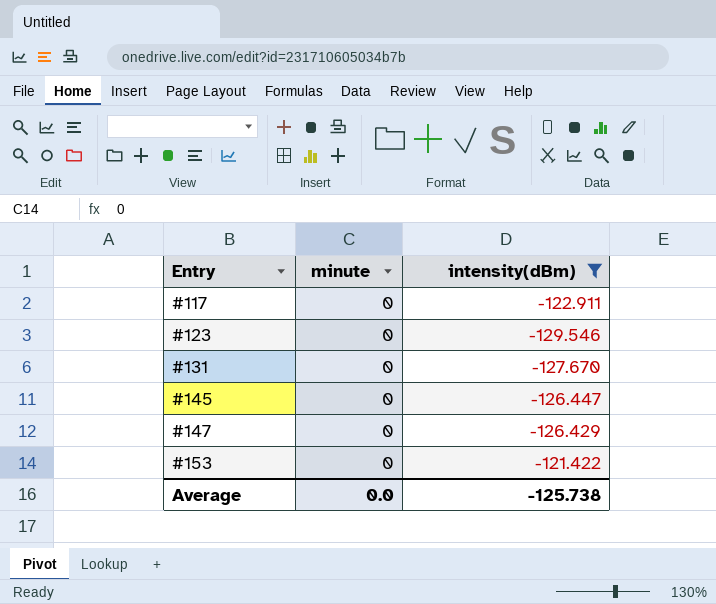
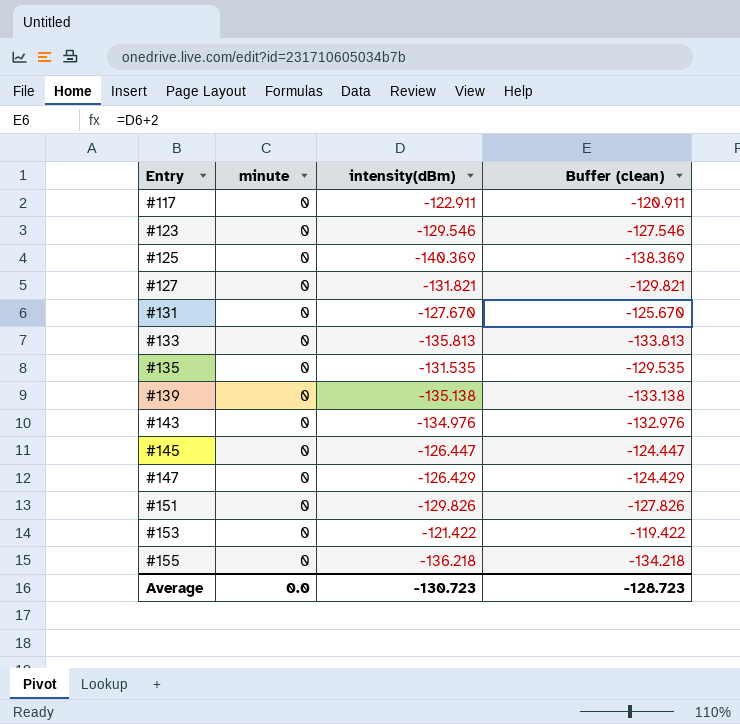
filter: intensity(dBm) >= -129.546 -> none
column Buffer (clean) | formula: none -> [intensity(dBm)] + 2
Average | intensity(dBm): -125.738 -> -130.723

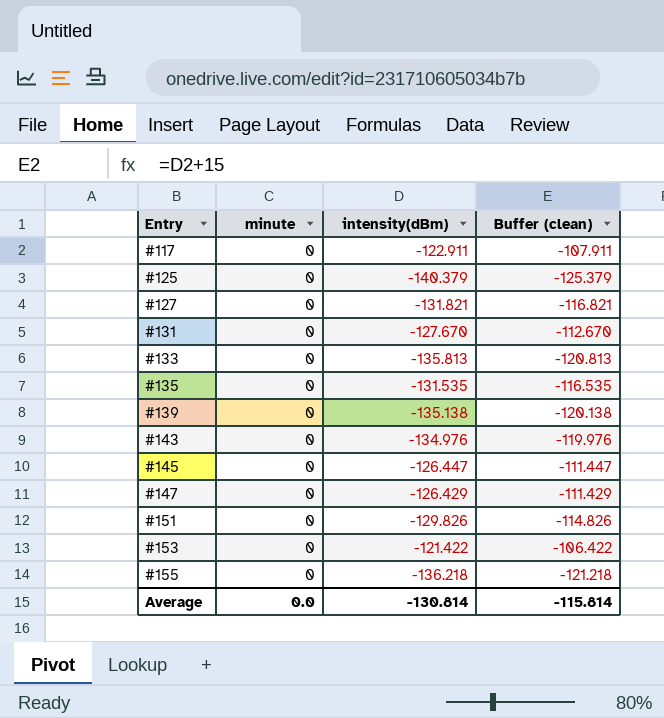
column Buffer (clean) | formula: [intensity(dBm)] + 2 -> [intensity(dBm)] + 15
row #123: 0 | -129.546 | -127.546 -> none
#125 | intensity(dBm): -140.369 -> -140.379
Average | intensity(dBm): -130.723 -> -130.814
Average | Buffer (clean): -128.723 -> -115.814

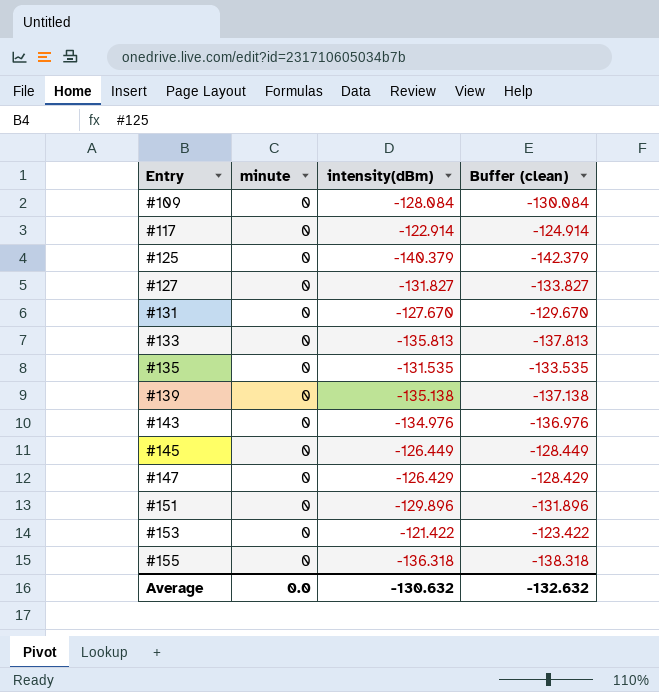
column Buffer (clean) | formula: [intensity(dBm)] + 15 -> [intensity(dBm)] - 2
row #109: none -> 0 | -128.084 | -130.084
#117 | intensity(dBm): -122.911 -> -122.914
#127 | intensity(dBm): -131.821 -> -131.827
#145 | intensity(dBm): -126.447 -> -126.449
#151 | intensity(dBm): -129.826 -> -129.896
#155 | intensity(dBm): -136.218 -> -136.318
Average | intensity(dBm): -130.814 -> -130.632
Average | Buffer (clean): -115.814 -> -132.632

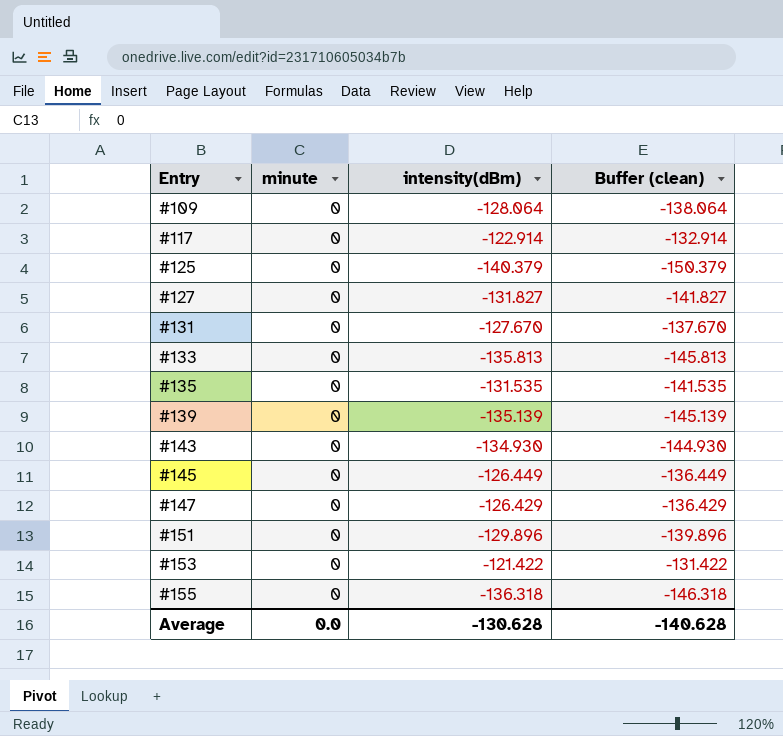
column Buffer (clean) | formula: [intensity(dBm)] - 2 -> [intensity(dBm)] - 10
#109 | intensity(dBm): -128.084 -> -128.064
#139 | intensity(dBm): -135.138 -> -135.139
#143 | intensity(dBm): -134.976 -> -134.930
Average | intensity(dBm): -130.632 -> -130.628
Average | Buffer (clean): -132.632 -> -140.628

